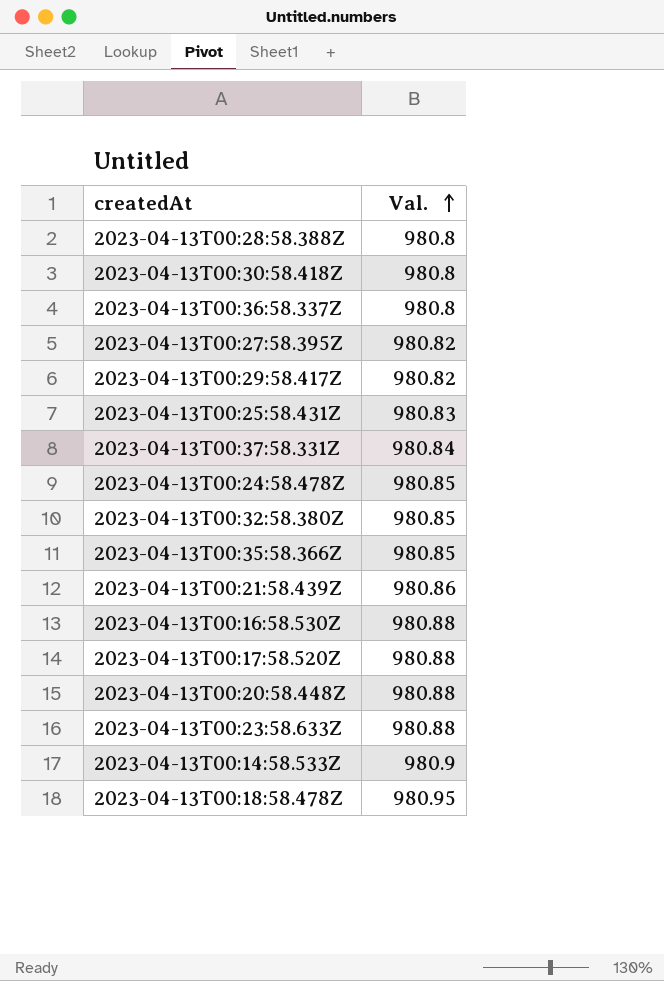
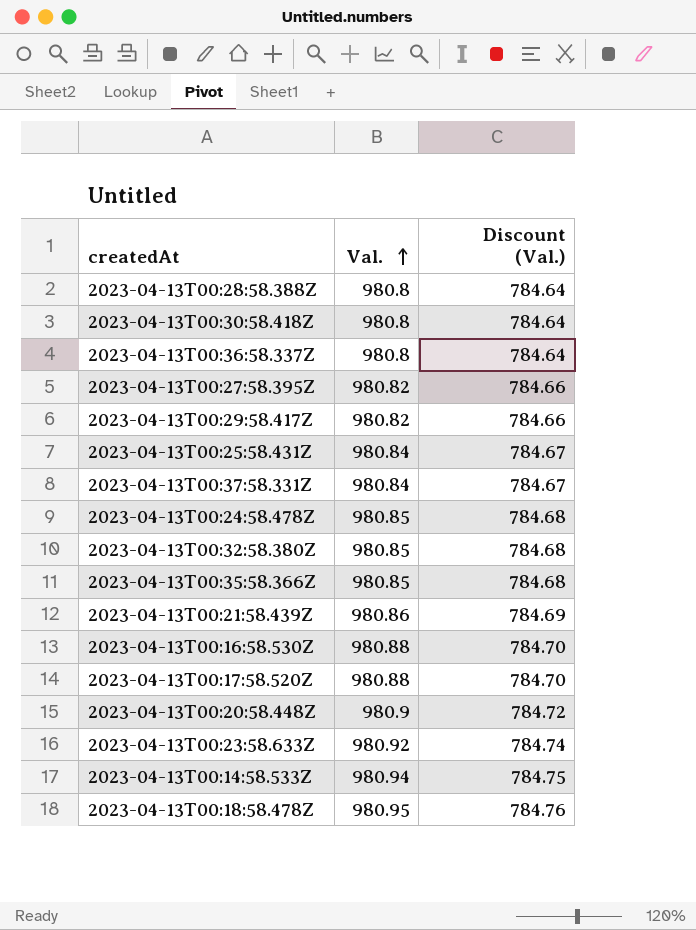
column Discount (Val.) | formula: none -> [Val.] * 0.8
2023-04-13T00:25:58.431Z | Val.: 980.83 -> 980.84
2023-04-13T00:20:58.448Z | Val.: 980.88 -> 980.9
2023-04-13T00:23:58.633Z | Val.: 980.88 -> 980.92
2023-04-13T00:14:58.533Z | Val.: 980.9 -> 980.94

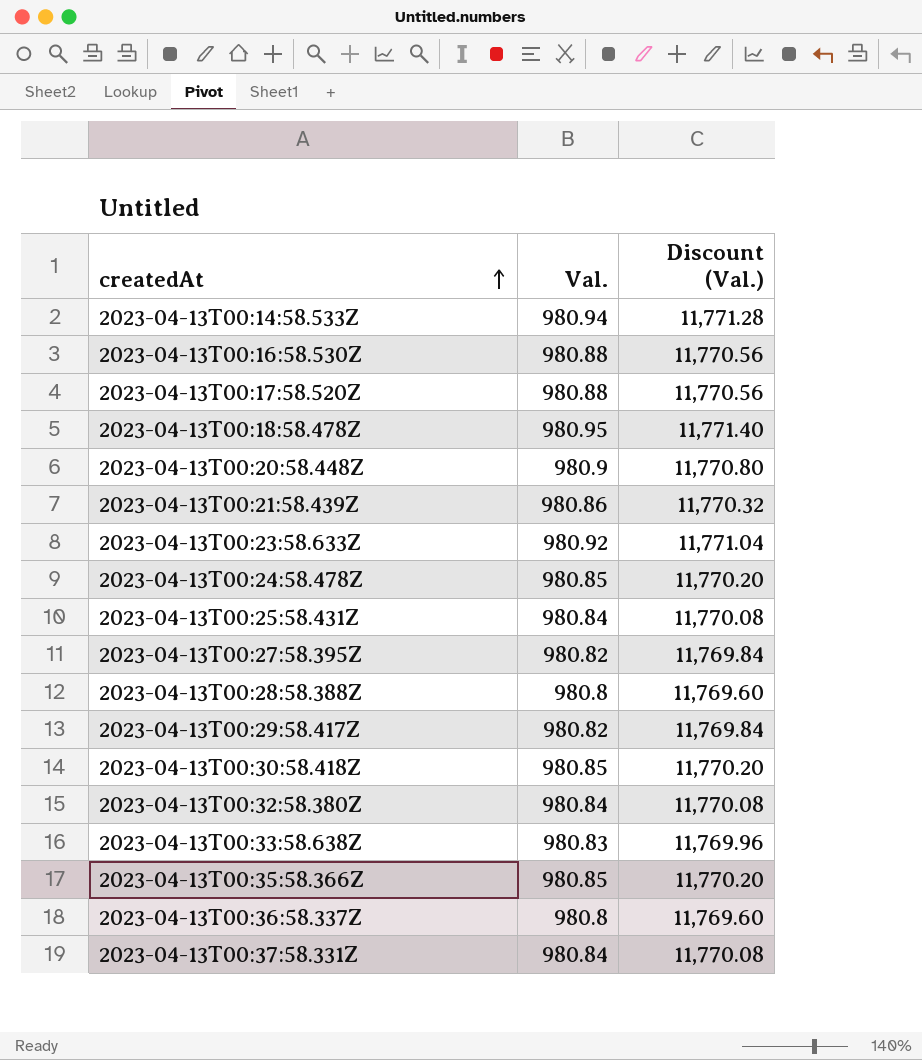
row order: Val. ascending -> createdAt ascending
column Discount (Val.) | formula: [Val.] * 0.8 -> [Val.] * 12
2023-04-13T00:30:58.418Z | Val.: 980.8 -> 980.85
2023-04-13T00:32:58.380Z | Val.: 980.85 -> 980.84
row 2023-04-13T00:33:58.638Z: none -> 980.83 | 11,769.96

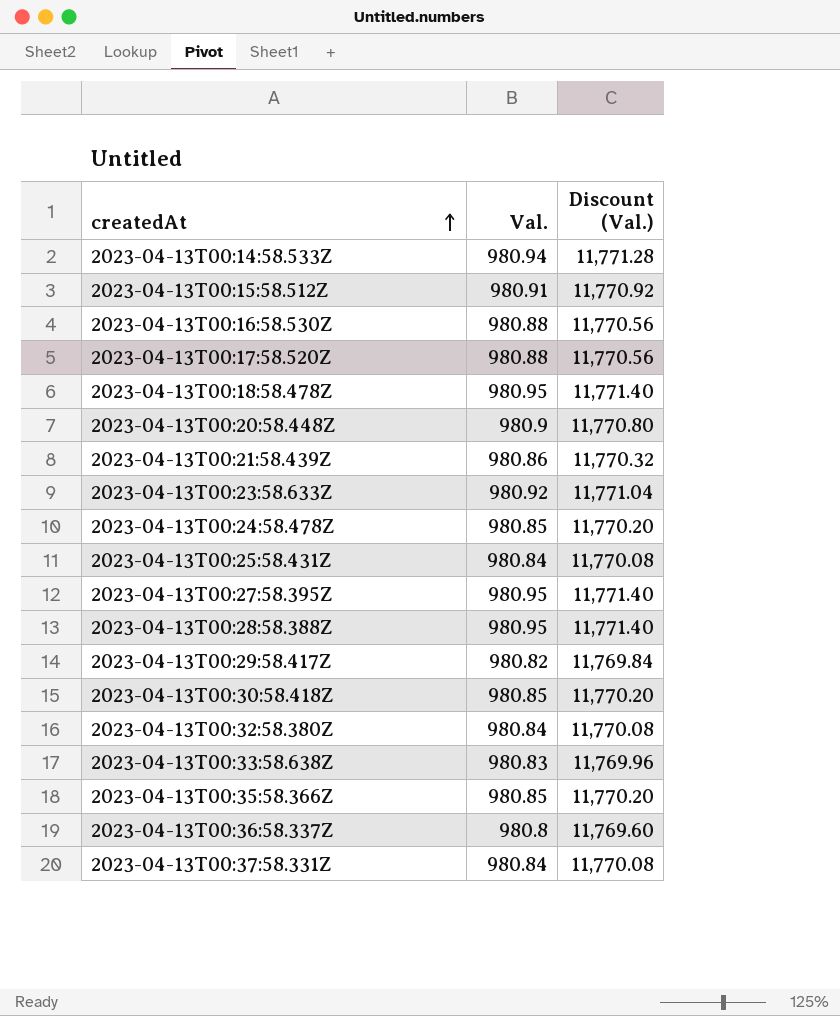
row 2023-04-13T00:15:58.512Z: none -> 980.91 | 11,770.92
2023-04-13T00:27:58.395Z | Val.: 980.82 -> 980.95
2023-04-13T00:27:58.395Z | Discount (Val.): 11,769.84 -> 11,771.40
2023-04-13T00:28:58.388Z | Val.: 980.8 -> 980.95
2023-04-13T00:28:58.388Z | Discount (Val.): 11,769.60 -> 11,771.40

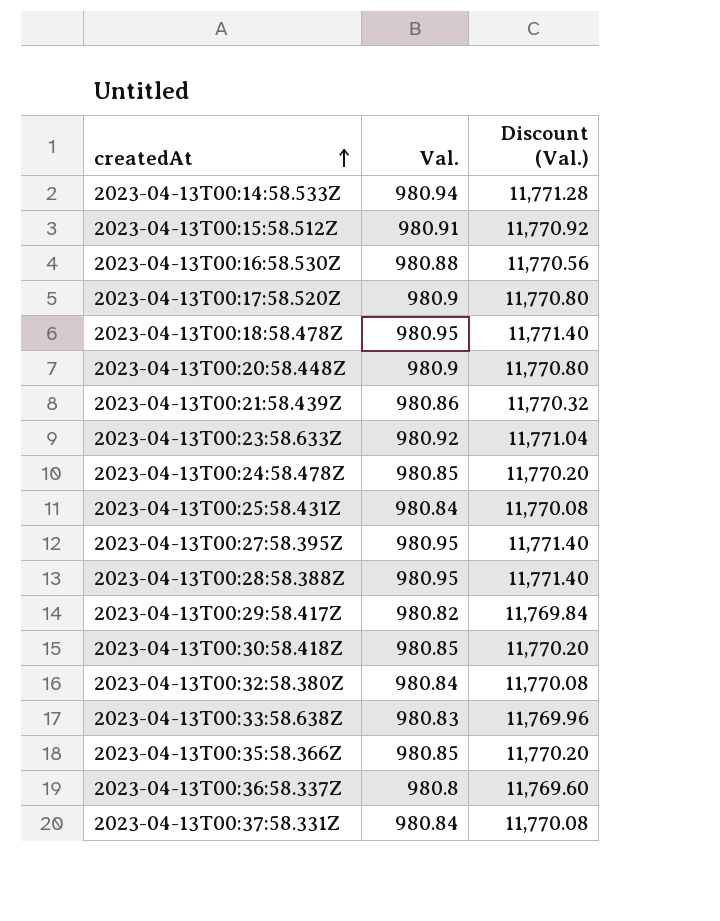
2023-04-13T00:17:58.520Z | Val.: 980.88 -> 980.9
2023-04-13T00:17:58.520Z | Discount (Val.): 11,770.56 -> 11,770.80

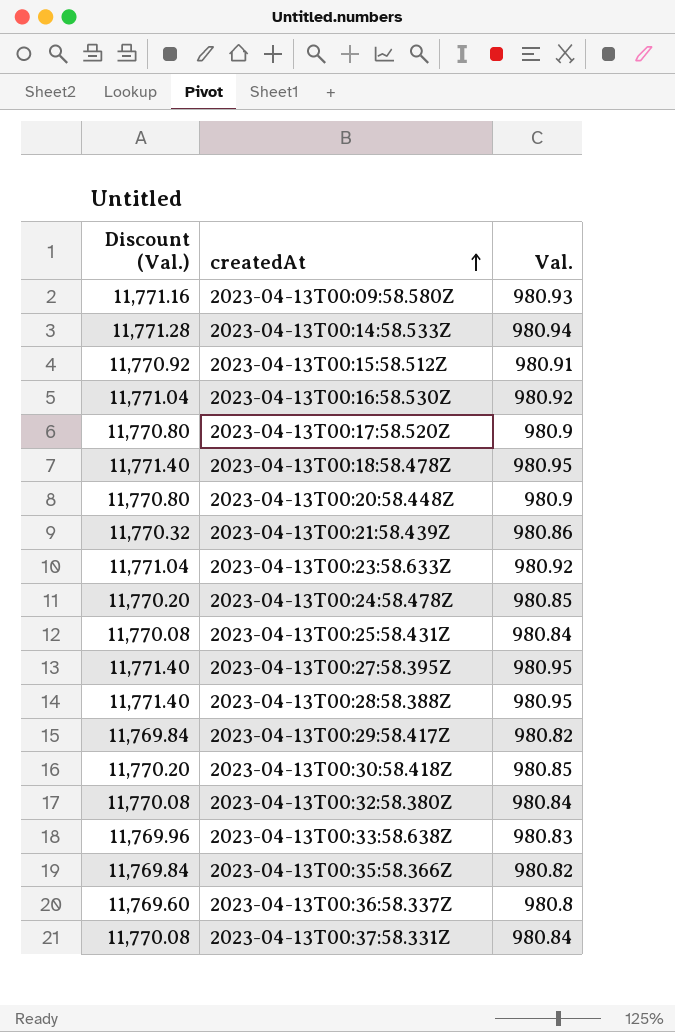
column Discount (Val.) | position: 3 -> 1
row 2023-04-13T00:09:58.580Z: none -> 11,771.16 | 980.93
2023-04-13T00:16:58.530Z | Discount (Val.): 11,770.56 -> 11,771.04
2023-04-13T00:16:58.530Z | Val.: 980.88 -> 980.92
2023-04-13T00:35:58.366Z | Discount (Val.): 11,770.20 -> 11,769.84
2023-04-13T00:35:58.366Z | Val.: 980.85 -> 980.82

